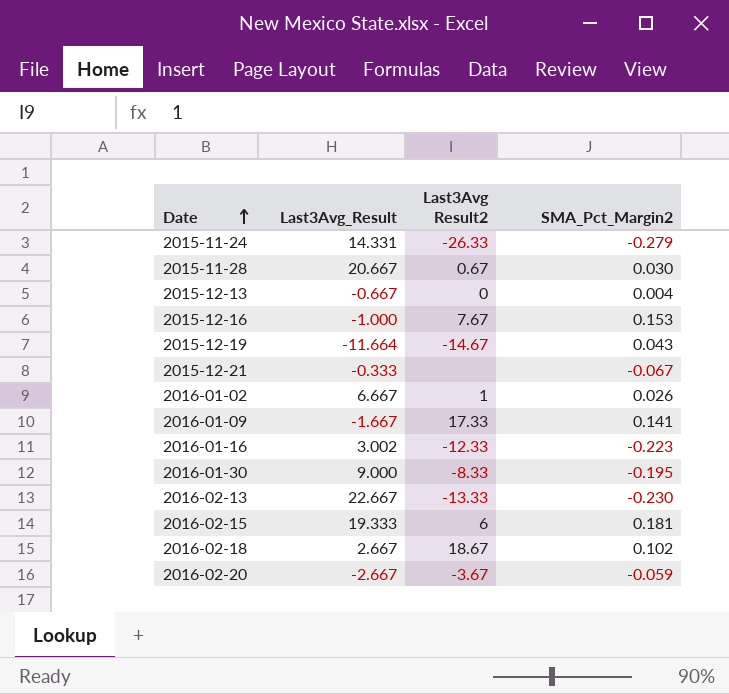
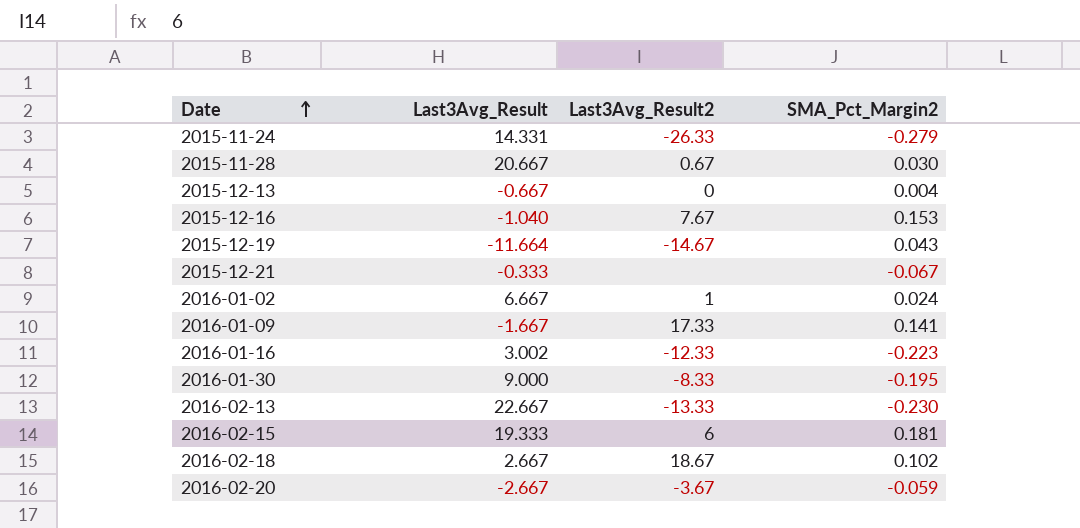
column name: Last3Avg Result2 -> Last3Avg_Result2
2015-12-16 | Last3Avg_Result: -1.000 -> -1.040
2016-01-02 | SMA_Pct_Margin2: 0.026 -> 0.024

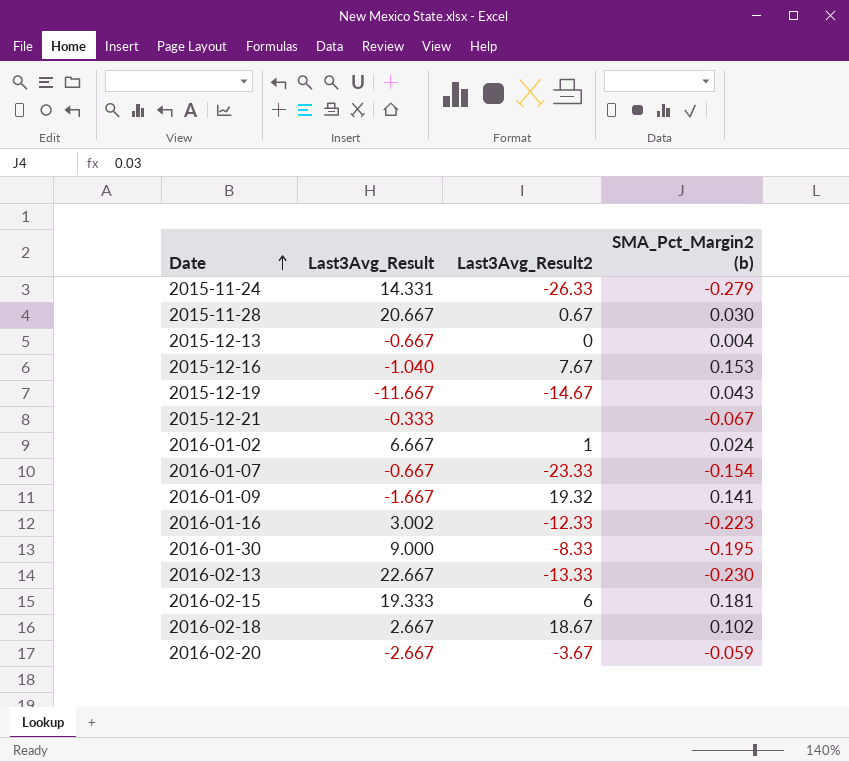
column name: SMA_Pct_Margin2 -> SMA_Pct_Margin2 (b)
2015-12-19 | Last3Avg_Result: -11.664 -> -11.667
row 2016-01-07: none -> -0.667 | -23.33 | -0.154
2016-01-09 | Last3Avg_Result2: 17.33 -> 19.32

